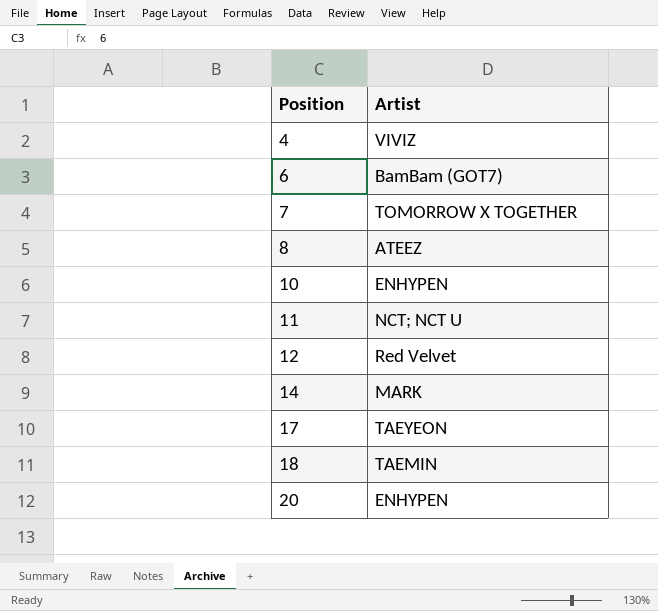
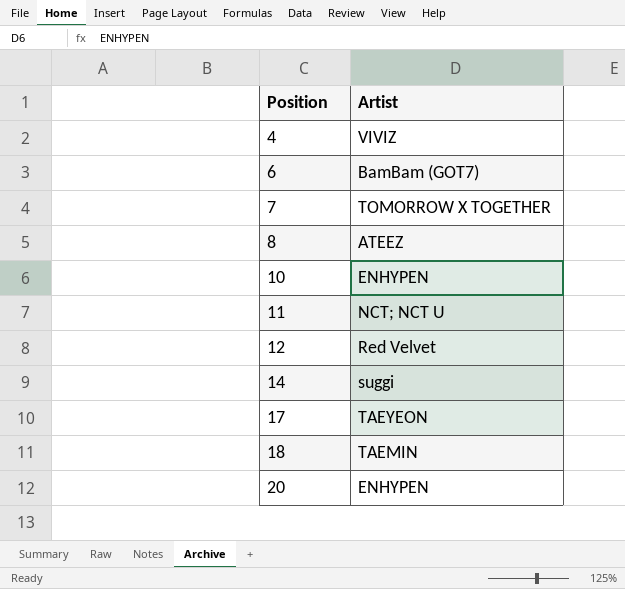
14 | Artist: MARK -> suggi

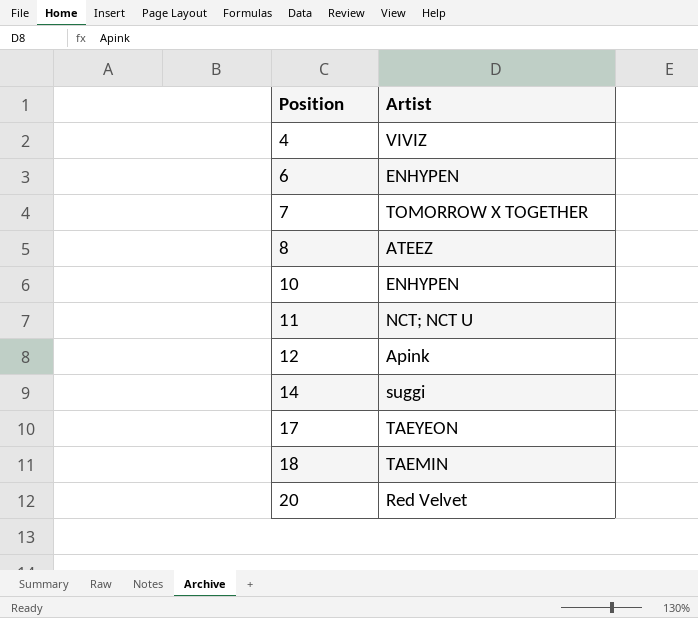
6 | Artist: BamBam (GOT7) -> ENHYPEN
12 | Artist: Red Velvet -> Apink
20 | Artist: ENHYPEN -> Red Velvet

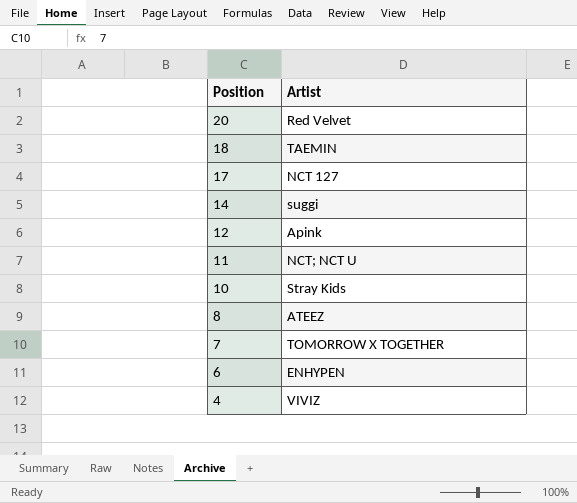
row order: Position ascending -> Position descending
17 | Artist: TAEYEON -> NCT 127
10 | Artist: ENHYPEN -> Stray Kids

